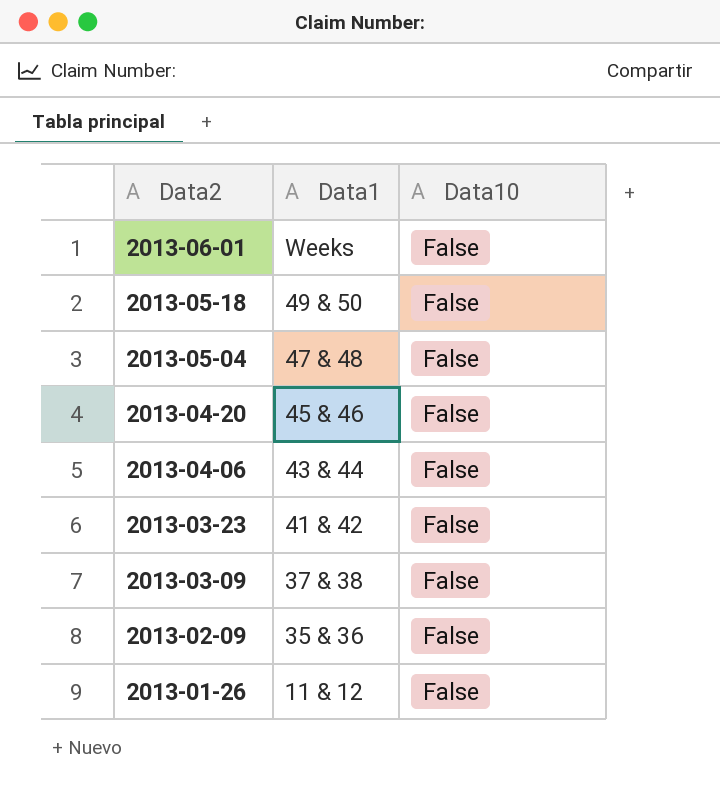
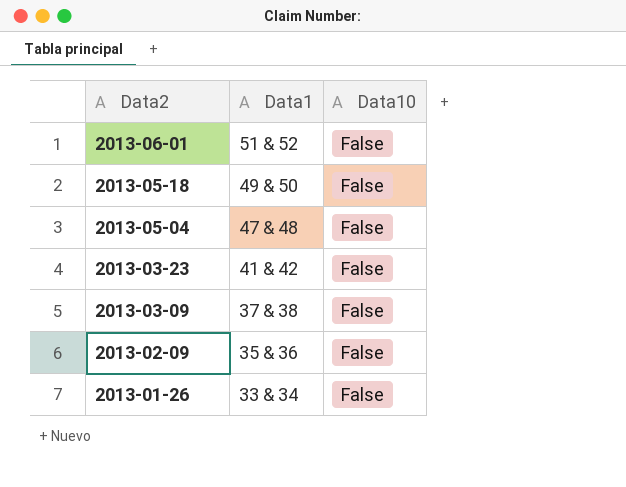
row 2013-04-20: 45 & 46 | False -> none
row 2013-04-06: 43 & 44 | False -> none
2013-06-01 | Data1: Weeks -> 51 & 52
2013-01-26 | Data1: 11 & 12 -> 33 & 34

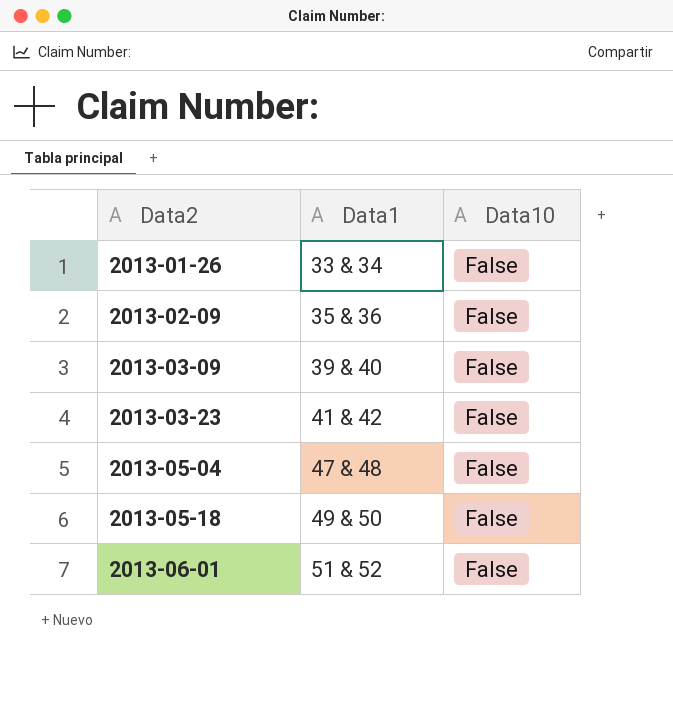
row order: Data2 descending -> Data2 ascending
2013-03-09 | Data1: 37 & 38 -> 39 & 40

